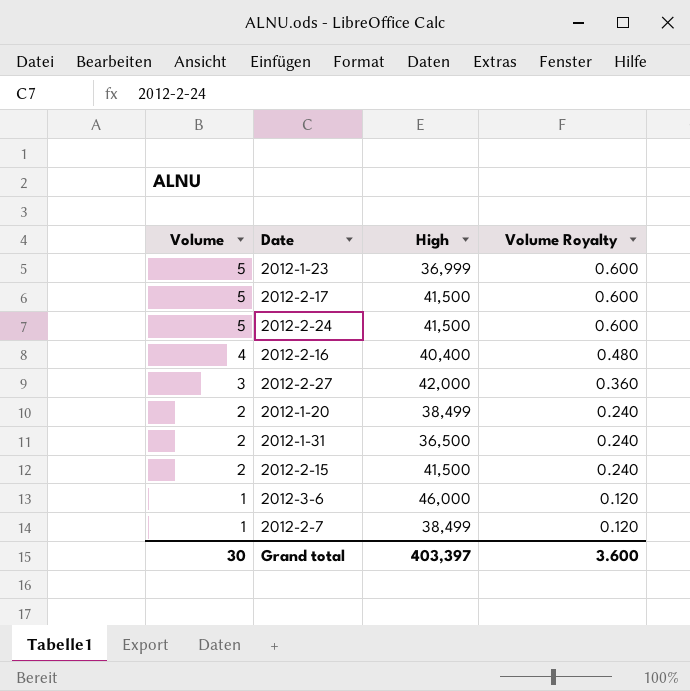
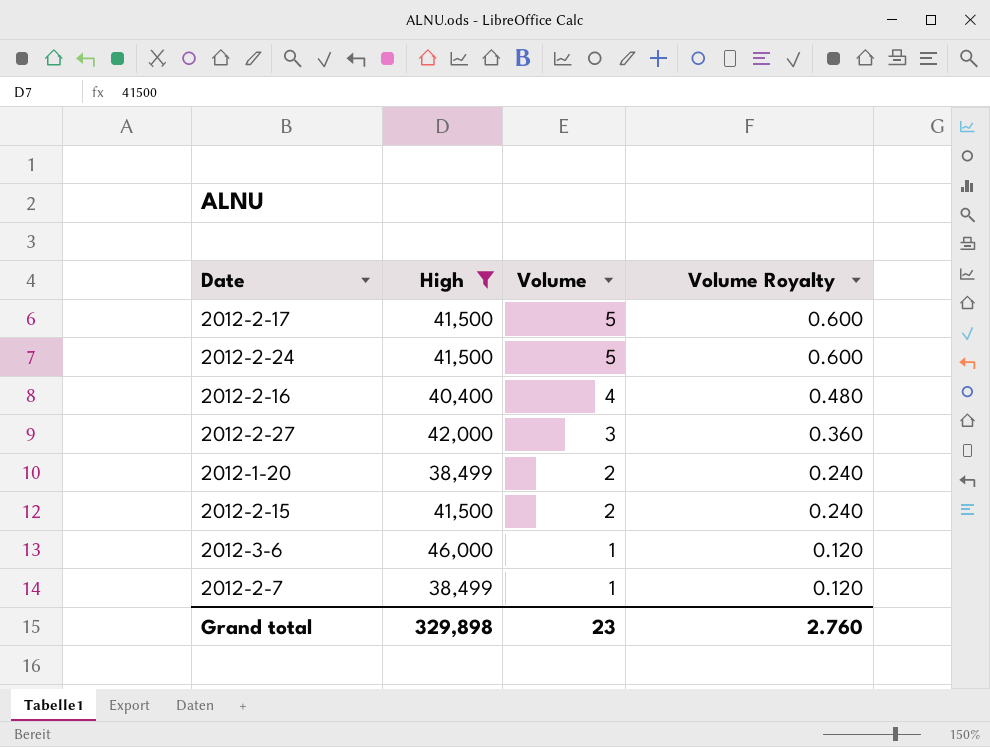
filter: none -> High >= 38,499
column Volume | position: 1 -> 3
Grand total | High: 403,397 -> 329,898
Grand total | Volume: 30 -> 23
Grand total | Volume Royalty: 3.600 -> 2.760

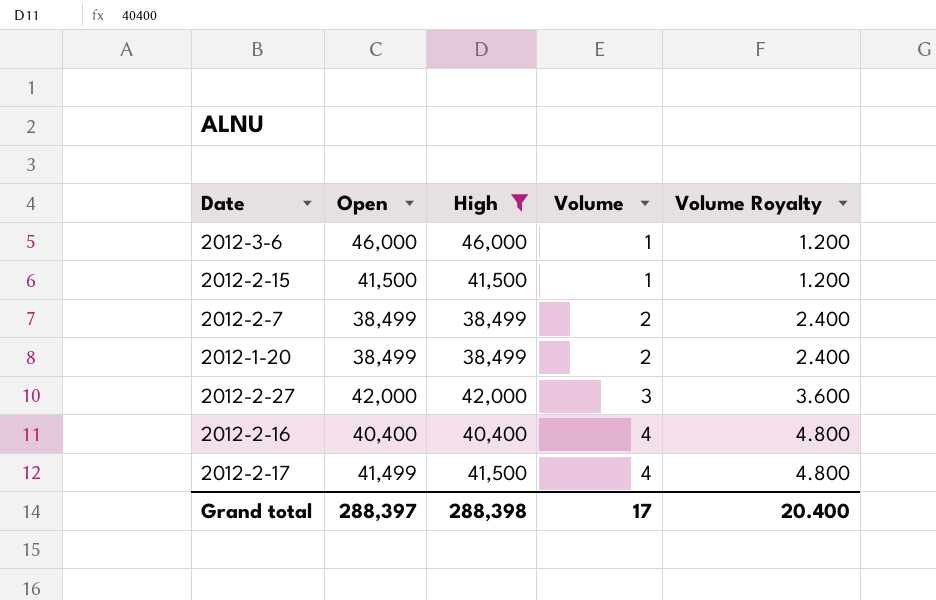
row order: Volume descending -> Volume ascending
column Open | position: none -> 2
column Volume Royalty | formula: [Volume] * 0.12 -> [Volume] * 1.2
row 2012-2-24: 41,500 | 5 | 0.600 -> none
2012-2-15 | Volume: 2 -> 1
2012-2-7 | Volume: 1 -> 2
2012-2-17 | Volume: 5 -> 4
Grand total | High: 329,898 -> 288,398
Grand total | Volume: 23 -> 17
Grand total | Volume Royalty: 2.760 -> 20.400

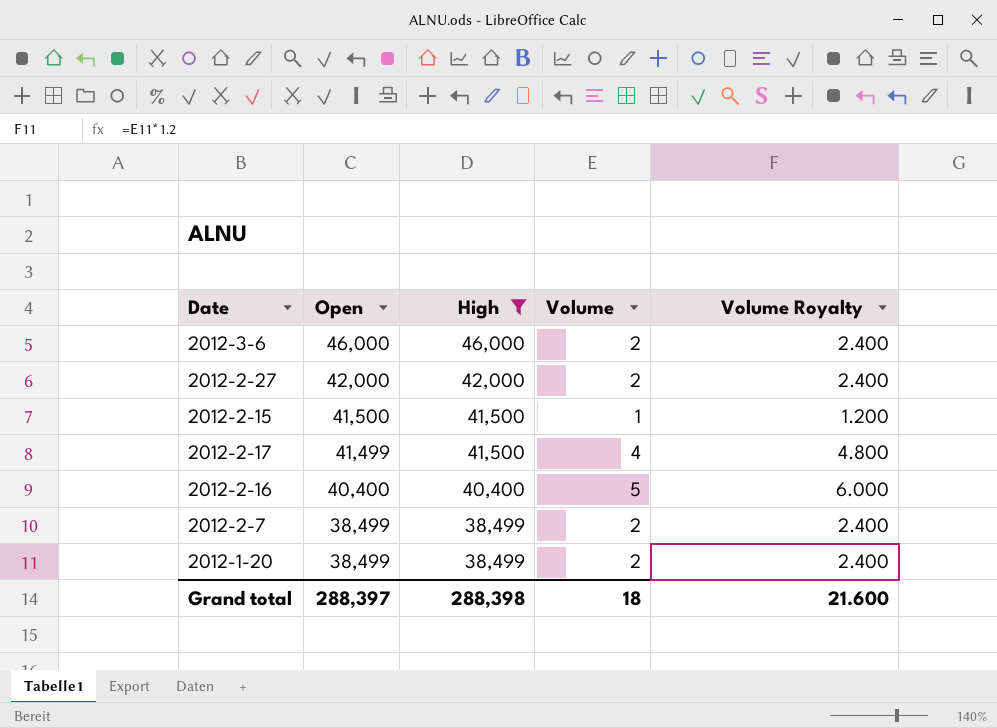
row order: Volume ascending -> Open descending
2012-3-6 | Volume: 1 -> 2
2012-3-6 | Volume Royalty: 1.200 -> 2.400
2012-2-27 | Volume: 3 -> 2
2012-2-27 | Volume Royalty: 3.600 -> 2.400
2012-2-16 | Volume: 4 -> 5
2012-2-16 | Volume Royalty: 4.800 -> 6.000
Grand total | Volume: 17 -> 18
Grand total | Volume Royalty: 20.400 -> 21.600

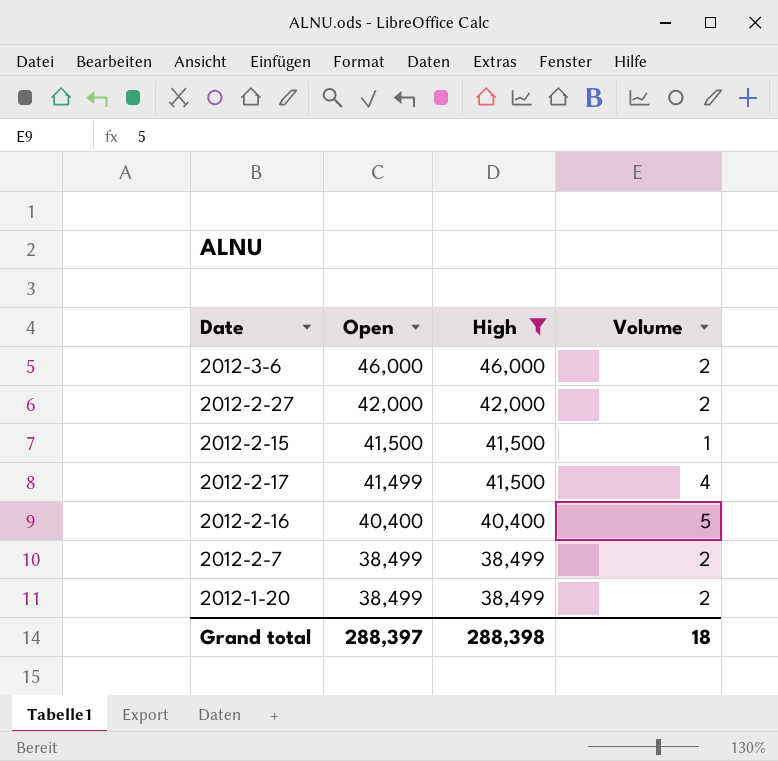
column Volume Royalty | formula: [Volume] * 1.2 -> none

